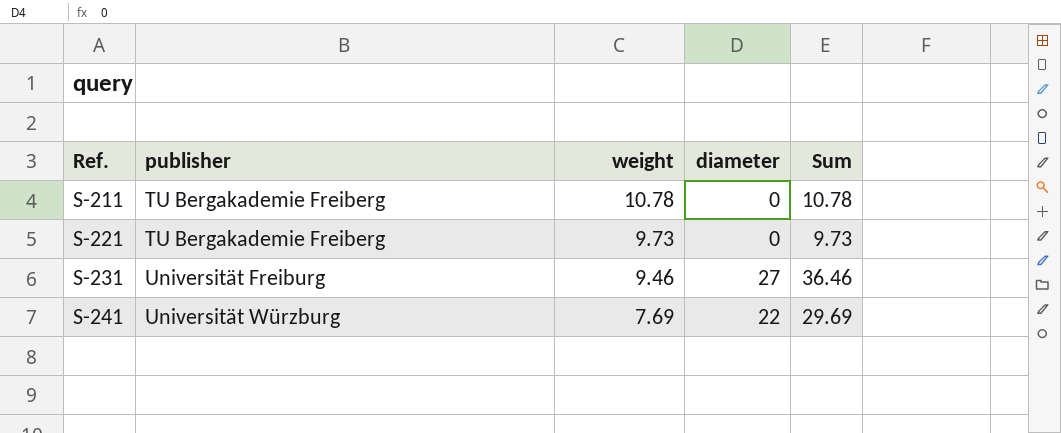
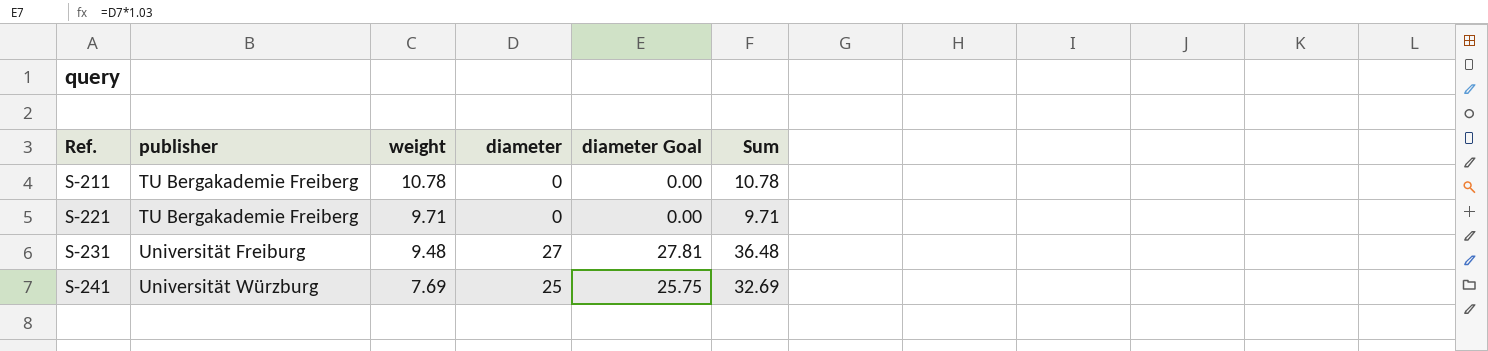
column diameter Goal | formula: none -> [diameter] * 1.03
S-221 | weight: 9.73 -> 9.71
S-221 | Sum: 9.73 -> 9.71
S-231 | weight: 9.46 -> 9.48
S-231 | Sum: 36.46 -> 36.48
S-241 | diameter: 22 -> 25
S-241 | Sum: 29.69 -> 32.69

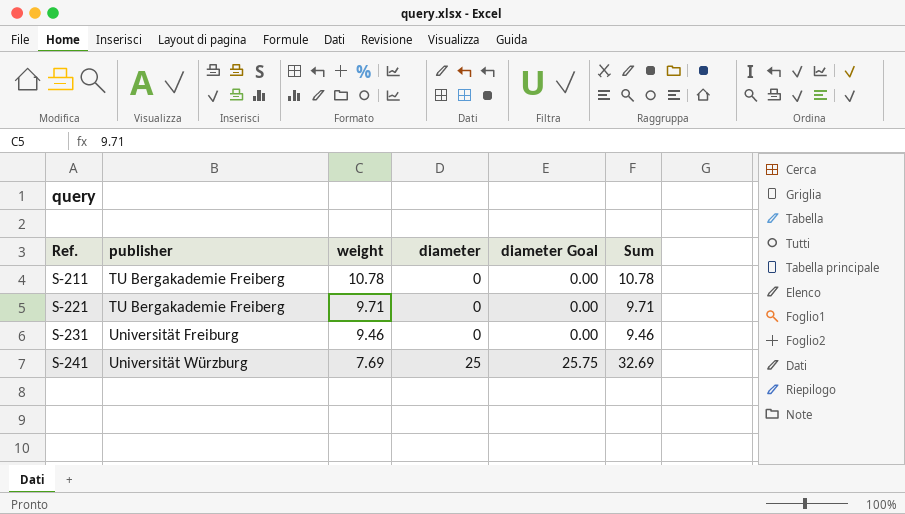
S-231 | weight: 9.48 -> 9.46
S-231 | diameter: 27 -> 0
S-231 | diameter Goal: 27.81 -> 0.00
S-231 | Sum: 36.48 -> 9.46

